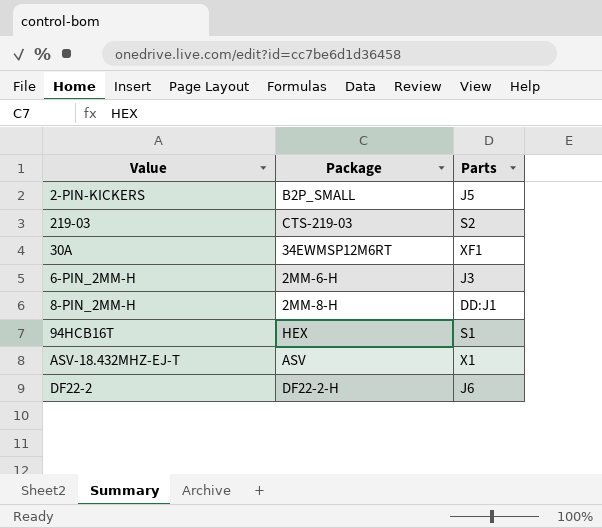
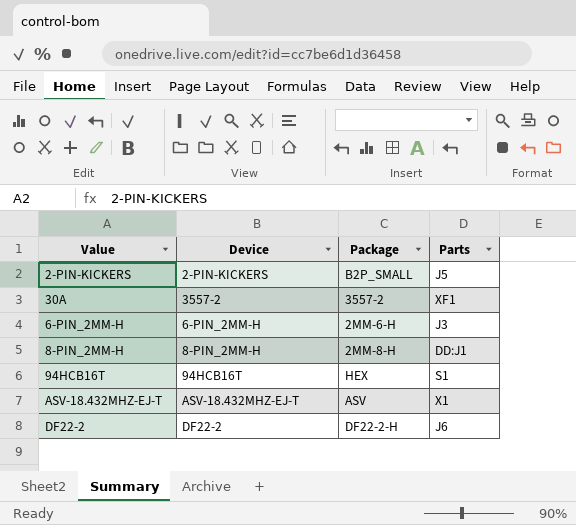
column Device | position: none -> 2
row 219-03: CTS-219-03 | S2 -> none
30A | Package: 34EWMSP12M6RT -> 3557-2

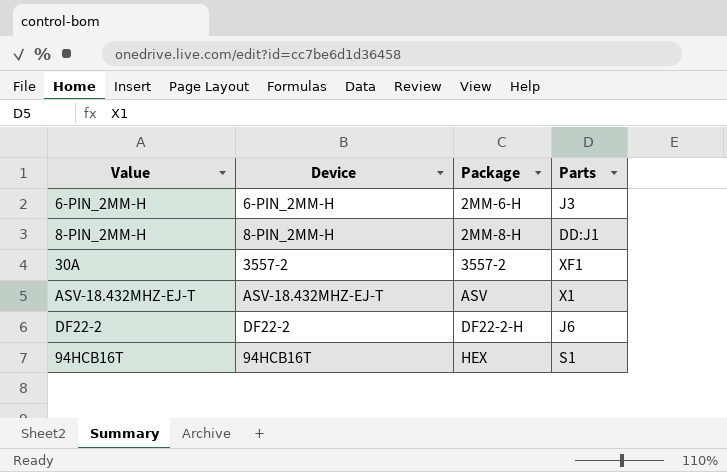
row order: none -> Package ascending
row 2-PIN-KICKERS: 2-PIN-KICKERS | B2P_SMALL | J5 -> none

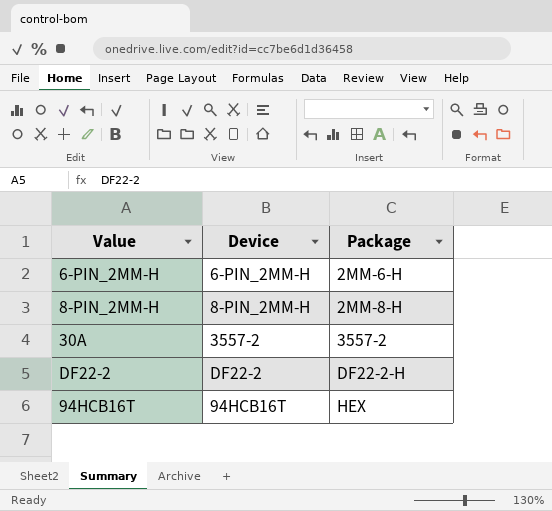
column Parts | position: 4 -> none
row ASV-18.432MHZ-EJ-T: ASV-18.432MHZ-EJ-T | ASV | X1 -> none

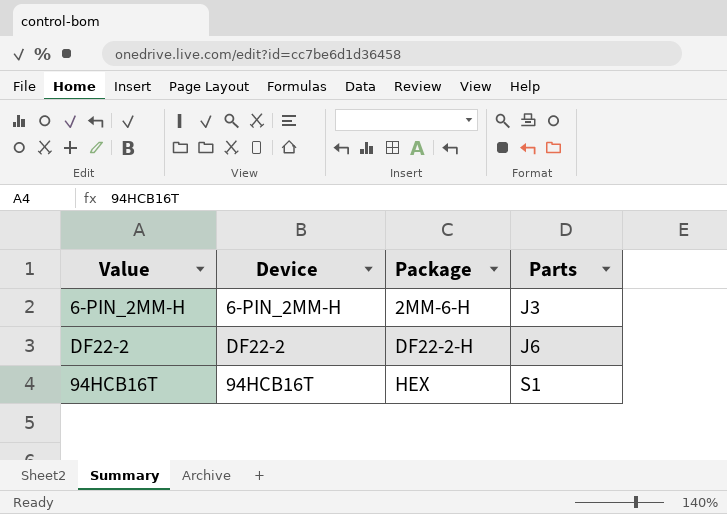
column Parts | position: none -> 4
row 8-PIN_2MM-H: 8-PIN_2MM-H | 2MM-8-H -> none
row 30A: 3557-2 | 3557-2 -> none

